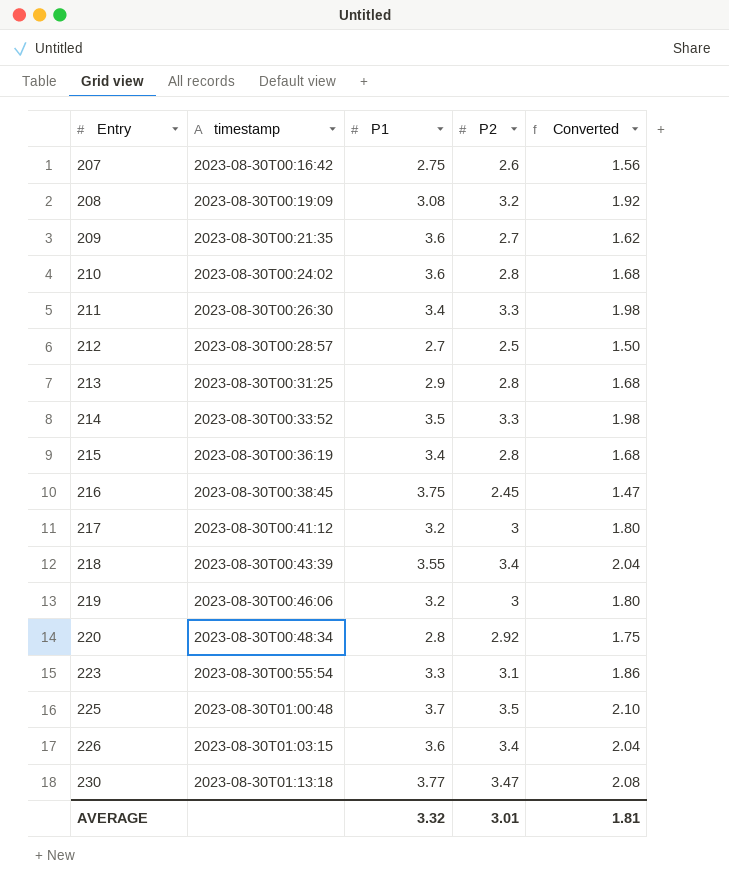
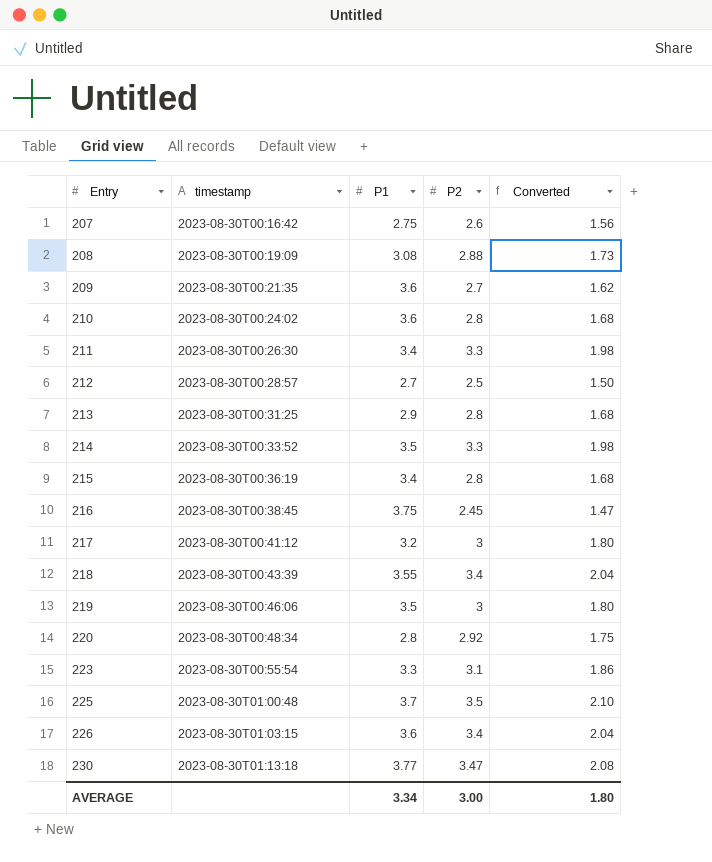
208 | P2: 3.2 -> 2.88
208 | Converted: 1.92 -> 1.73
219 | P1: 3.2 -> 3.5
AVERAGE | P1: 3.32 -> 3.34
AVERAGE | P2: 3.01 -> 3.00
AVERAGE | Converted: 1.81 -> 1.80

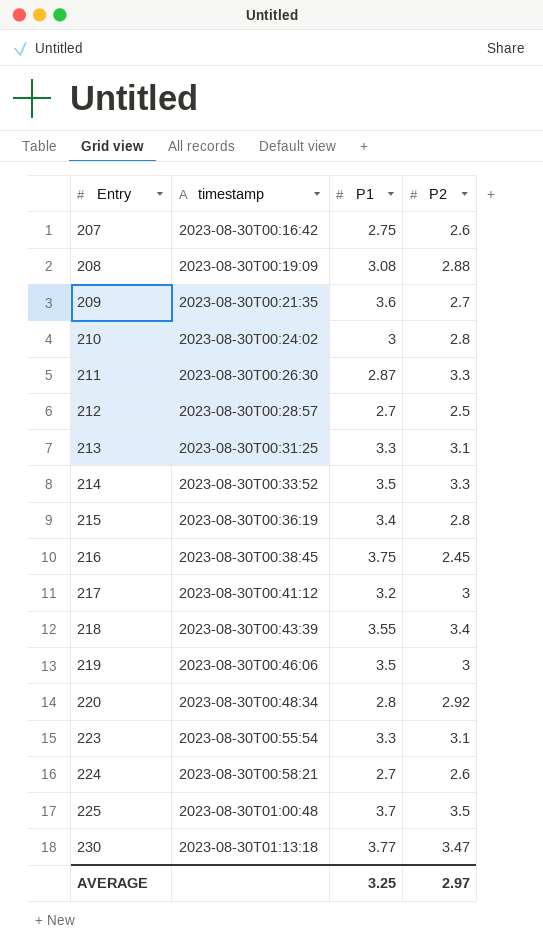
column Converted | formula: [P2] * 0.6 -> none
row 226: 2023-08-30T01:03:15 | 3.6 | 3.4 | 2.04 -> none
210 | P1: 3.6 -> 3
211 | P1: 3.4 -> 2.87
213 | P1: 2.9 -> 3.3
213 | P2: 2.8 -> 3.1
row 224: none -> 2023-08-30T00:58:21 | 2.7 | 2.6
AVERAGE | P1: 3.34 -> 3.25
AVERAGE | P2: 3.00 -> 2.97

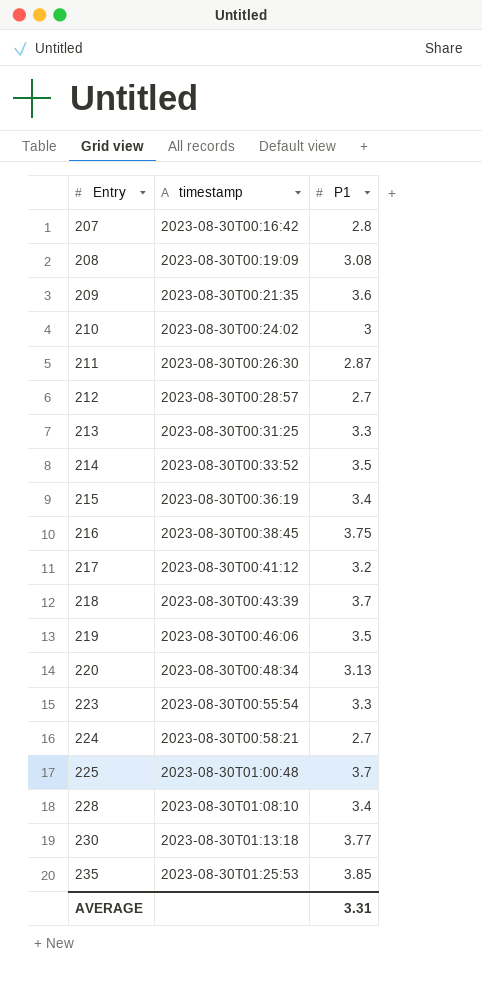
column P2 | position: 4 -> none
207 | P1: 2.75 -> 2.8
218 | P1: 3.55 -> 3.7
220 | P1: 2.8 -> 3.13
row 228: none -> 2023-08-30T01:08:10 | 3.4
row 235: none -> 2023-08-30T01:25:53 | 3.85
AVERAGE | P1: 3.25 -> 3.31

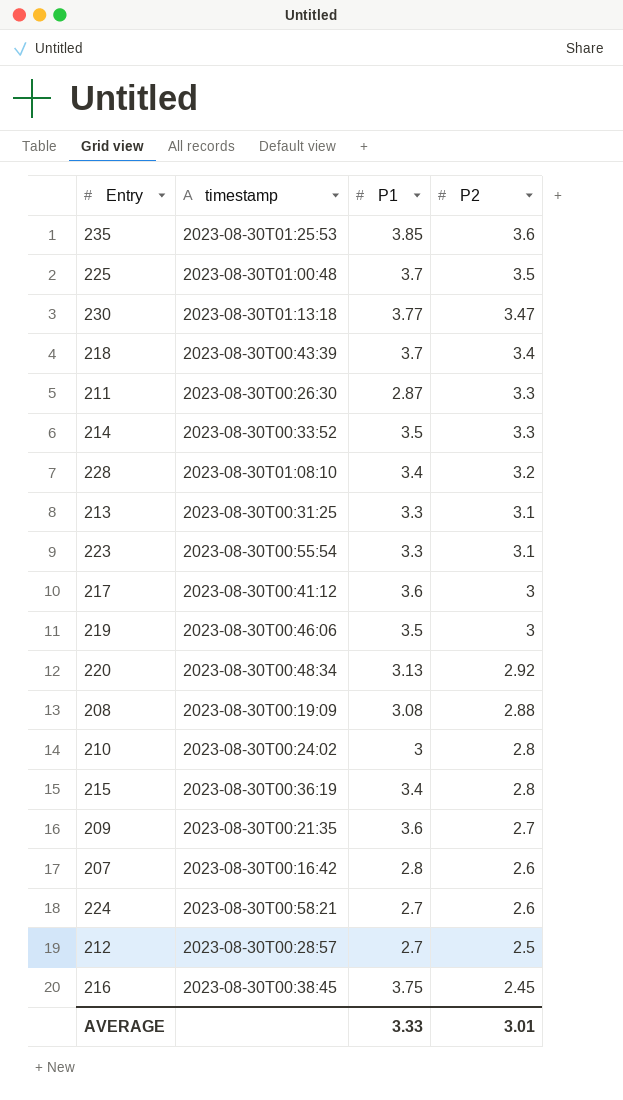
row order: Entry ascending -> P2 descending
column P2 | position: none -> 4
217 | P1: 3.2 -> 3.6
AVERAGE | P1: 3.31 -> 3.33

